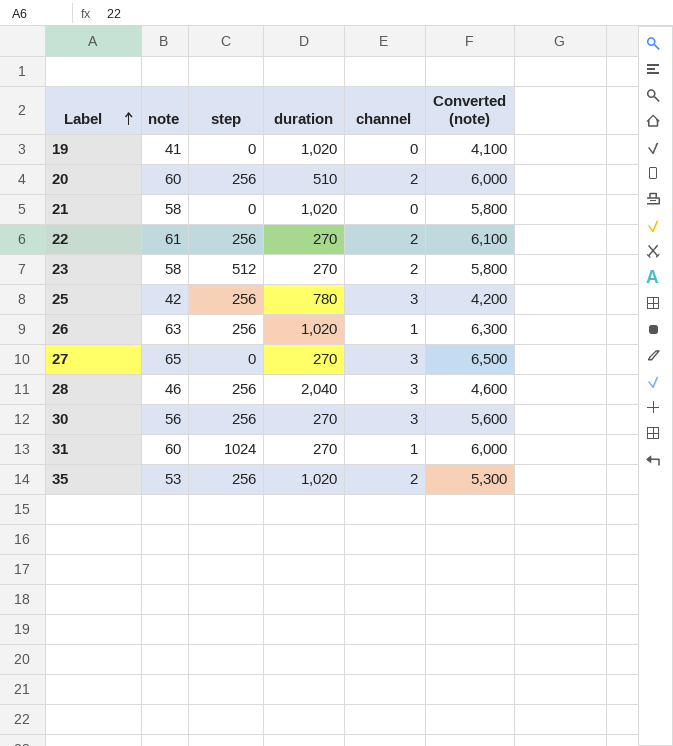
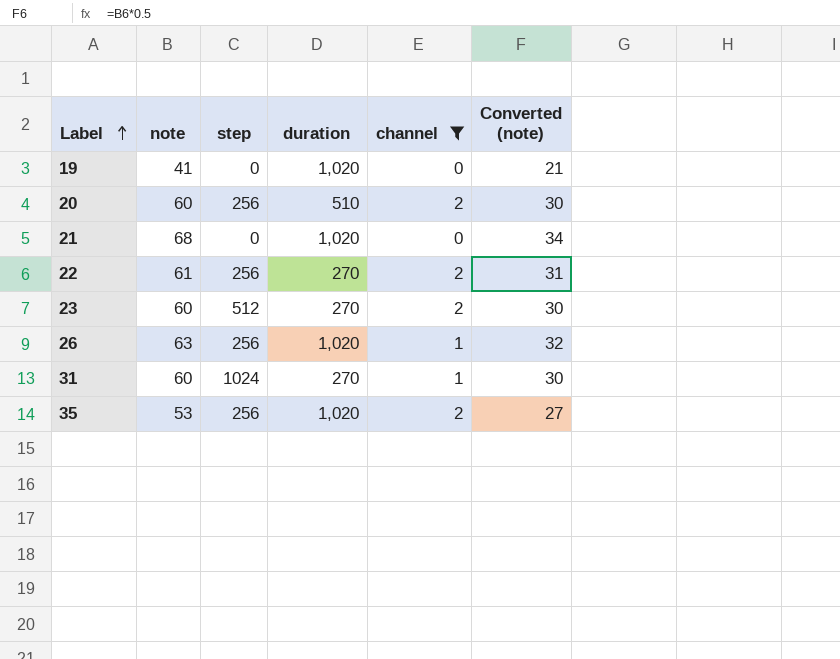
filter: none -> channel != 3
column Converted (note) | formula: [note] * 100 -> [note] * 0.5
21 | note: 58 -> 68
23 | note: 58 -> 60

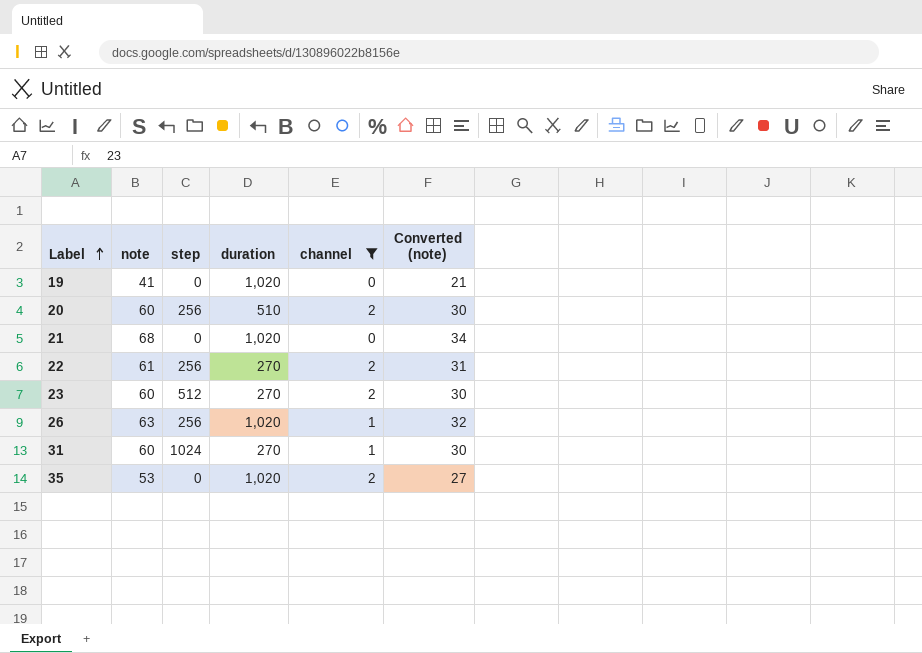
35 | step: 256 -> 0

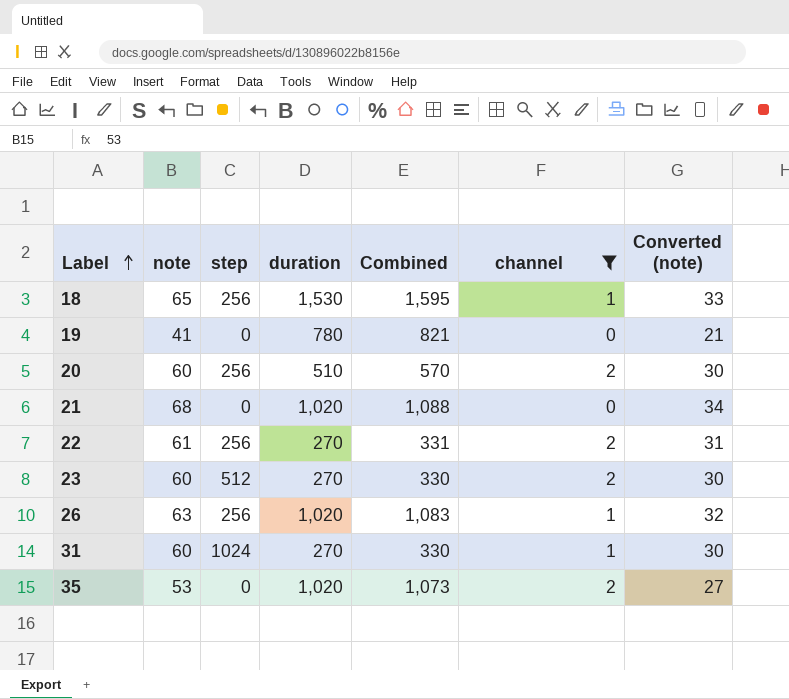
column Combined | formula: none -> [note] + [duration]
row 18: none -> 65 | 256 | 1,530 | 1,595 | 1 | 33
19 | duration: 1,020 -> 780

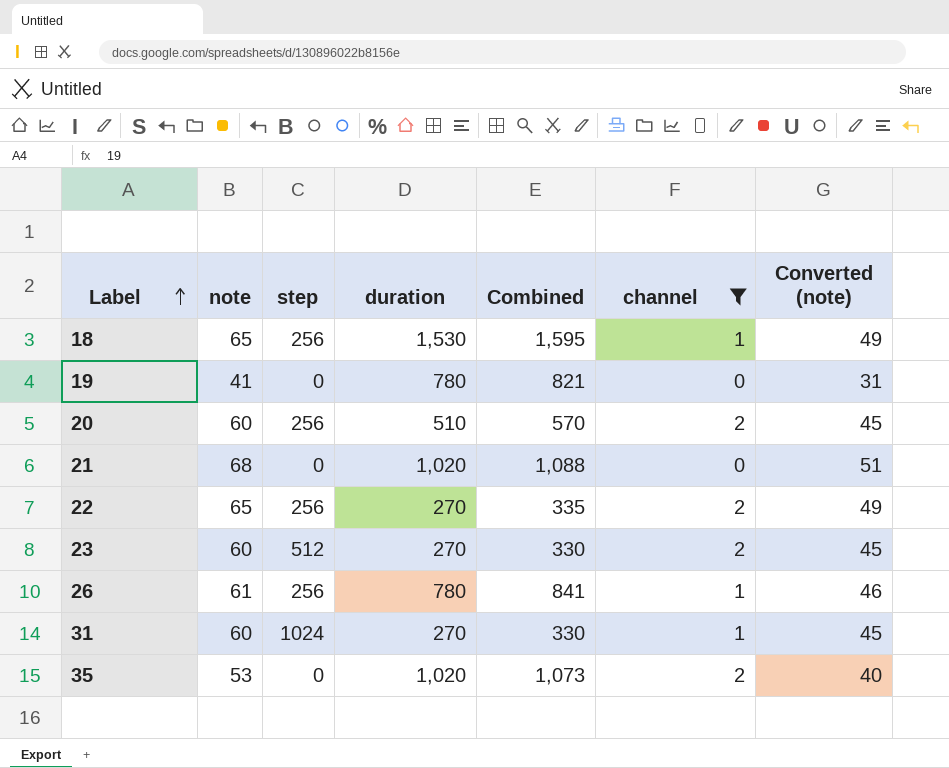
column Converted (note) | formula: [note] * 0.5 -> [note] * 0.75
22 | note: 61 -> 65
22 | Combined: 331 -> 335
26 | note: 63 -> 61
26 | duration: 1,020 -> 780
26 | Combined: 1,083 -> 841

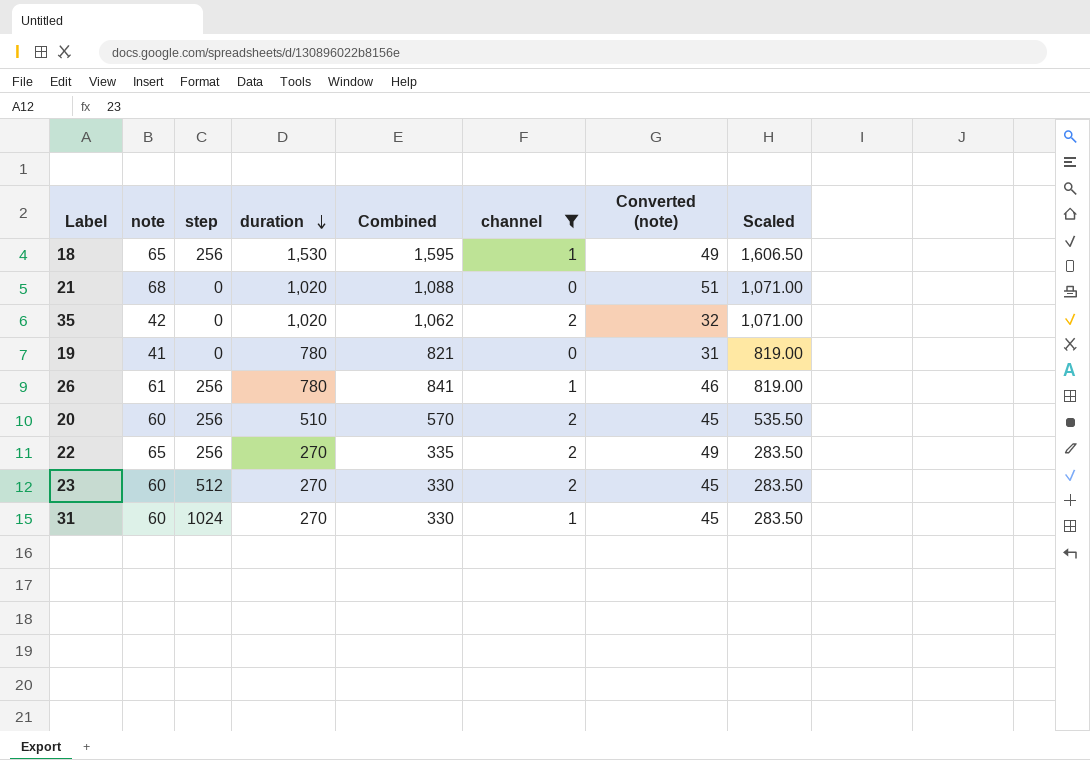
row order: Label ascending -> duration descending
column Scaled | formula: none -> [duration] * 1.05
35 | note: 53 -> 42
35 | Combined: 1,073 -> 1,062
35 | Converted (note): 40 -> 32

